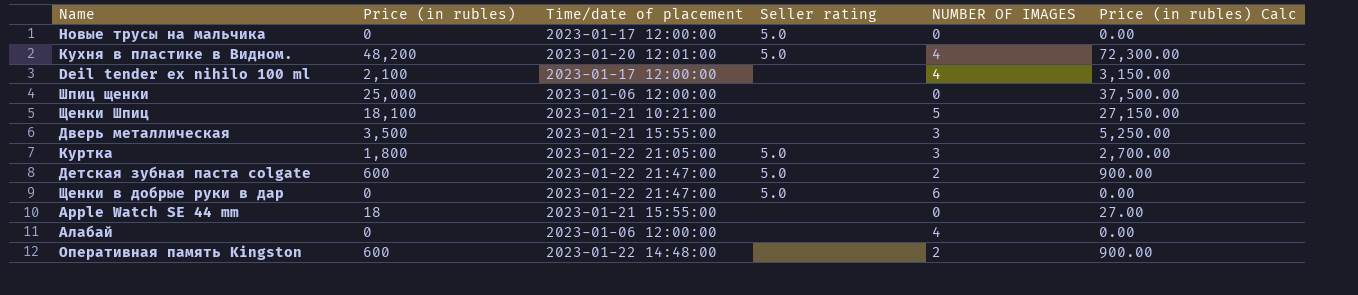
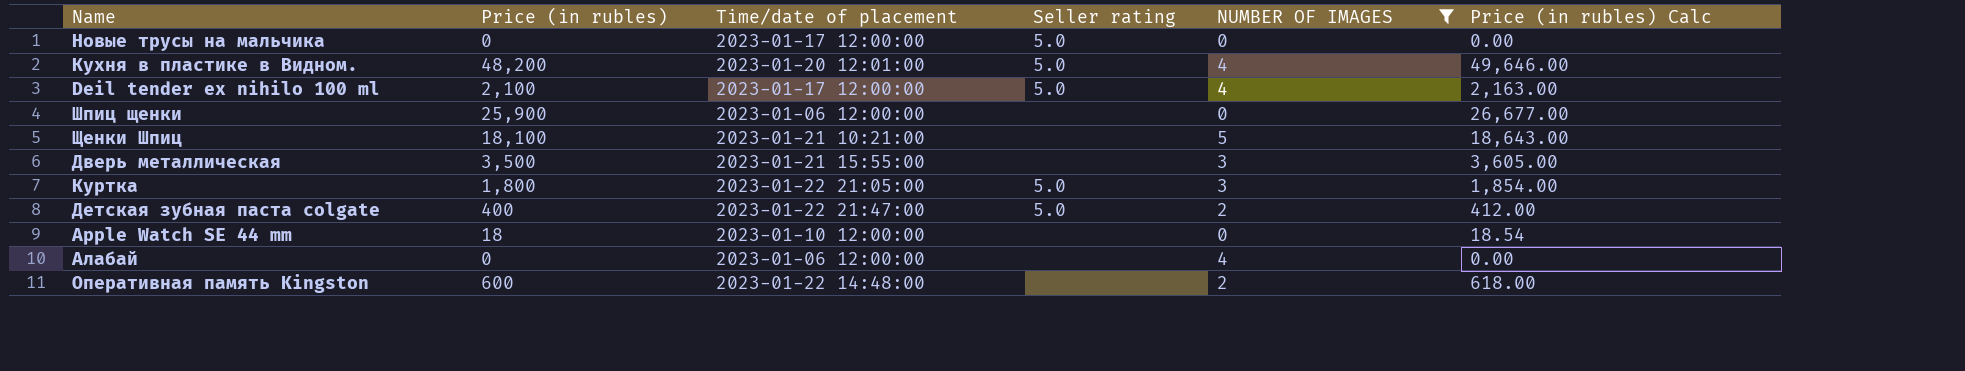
filter: none -> NUMBER OF IMAGES != 6
column Price (in rubles) Calc | formula: [Price (in rubles)] * 1.5 -> [Price (in rubles)] * 1.03
Deil tender ex nihilo 100 ml | Seller rating: none -> 5.0
Шпиц щенки | Price (in rubles): 25,000 -> 25,900
Детская зубная паста colgate | Price (in rubles): 600 -> 400
Apple Watch SE 44 mm | Time/date of placement: 2023-01-21 15:55:00 -> 2023-01-10 12:00:00

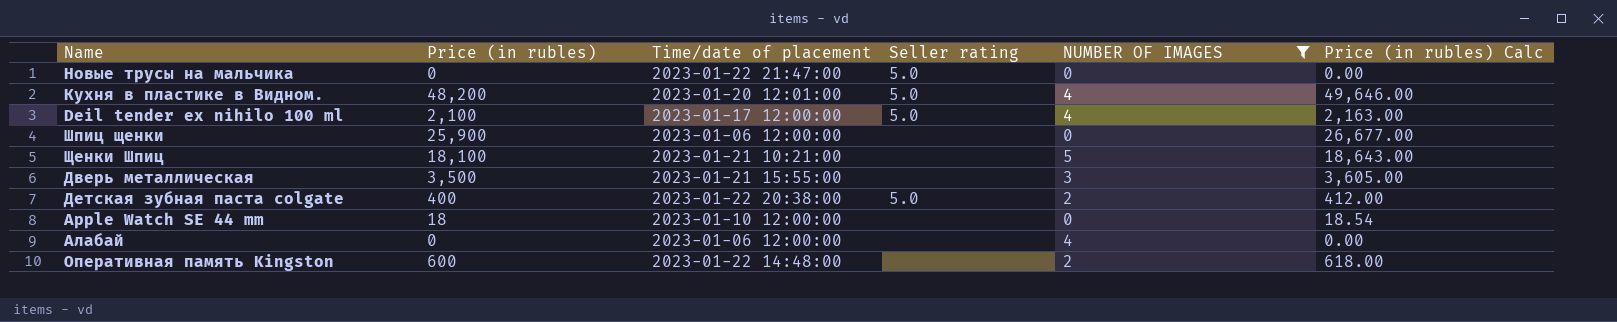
row Куртка: 1,800 | 2023-01-22 21:05:00 | 5.0 | 3 | 1,854.00 -> none
Новые трусы на мальчика | Time/date of placement: 2023-01-17 12:00:00 -> 2023-01-22 21:47:00
Детская зубная паста colgate | Time/date of placement: 2023-01-22 21:47:00 -> 2023-01-22 20:38:00

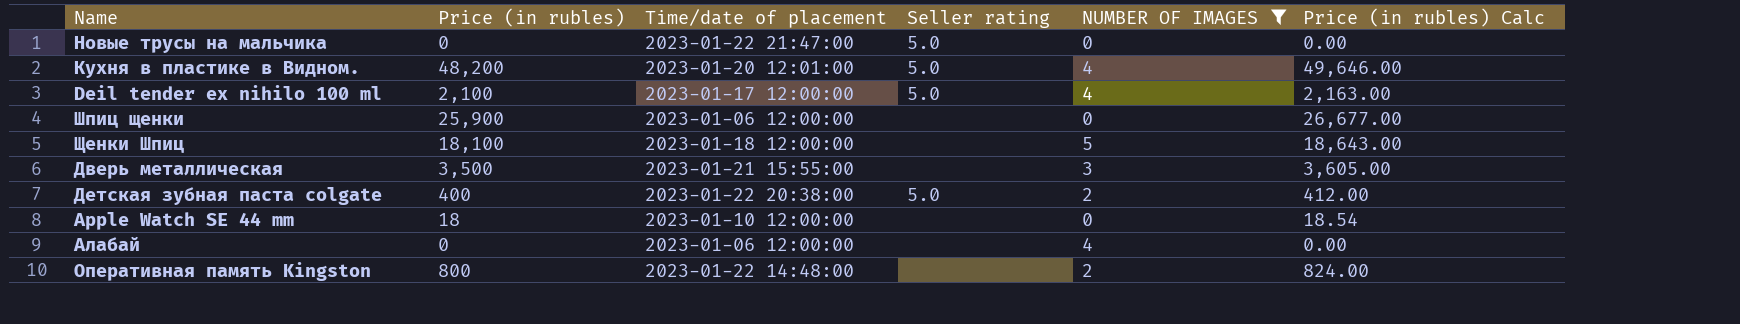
Щенки Шпиц | Time/date of placement: 2023-01-21 10:21:00 -> 2023-01-18 12:00:00
Оперативная память Kingston | Price (in rubles): 600 -> 800
Оперативная память Kingston | Price (in rubles) Calc: 618.00 -> 824.00

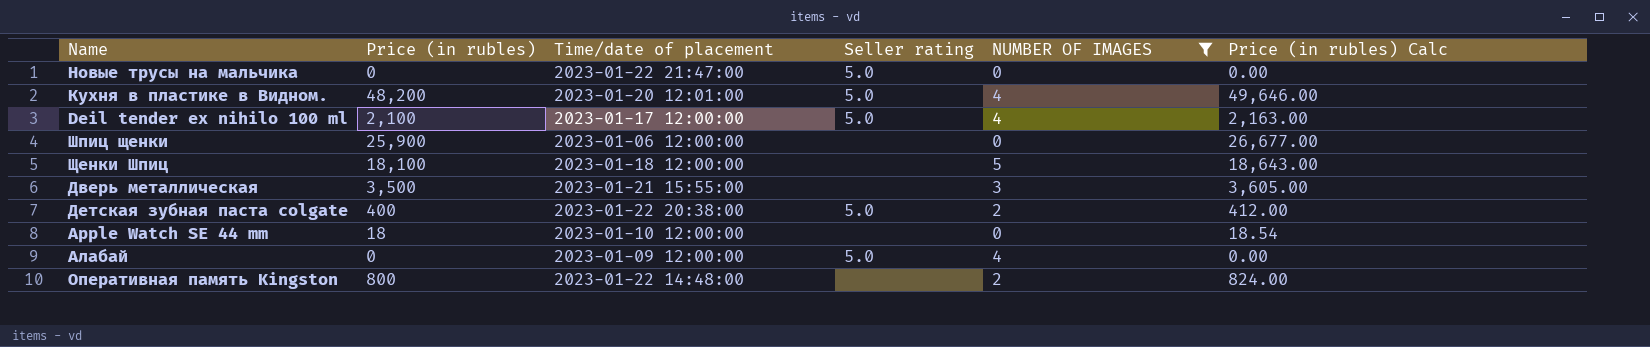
Алабай | Time/date of placement: 2023-01-06 12:00:00 -> 2023-01-09 12:00:00
Алабай | Seller rating: none -> 5.0

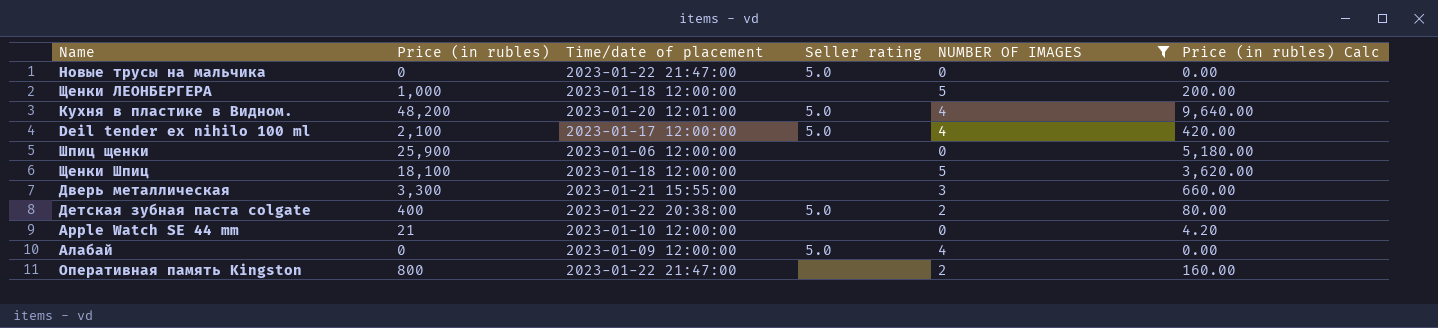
column Price (in rubles) Calc | formula: [Price (in rubles)] * 1.03 -> [Price (in rubles)] * 0.2
row Щенки ЛЕОНБЕРГЕРА: none -> 1,000 | 2023-01-18 12:00:00 | none | 5 | 200.00
Дверь металлическая | Price (in rubles): 3,500 -> 3,300
Apple Watch SE 44 mm | Price (in rubles): 18 -> 21
Оперативная память Kingston | Time/date of placement: 2023-01-22 14:48:00 -> 2023-01-22 21:47:00

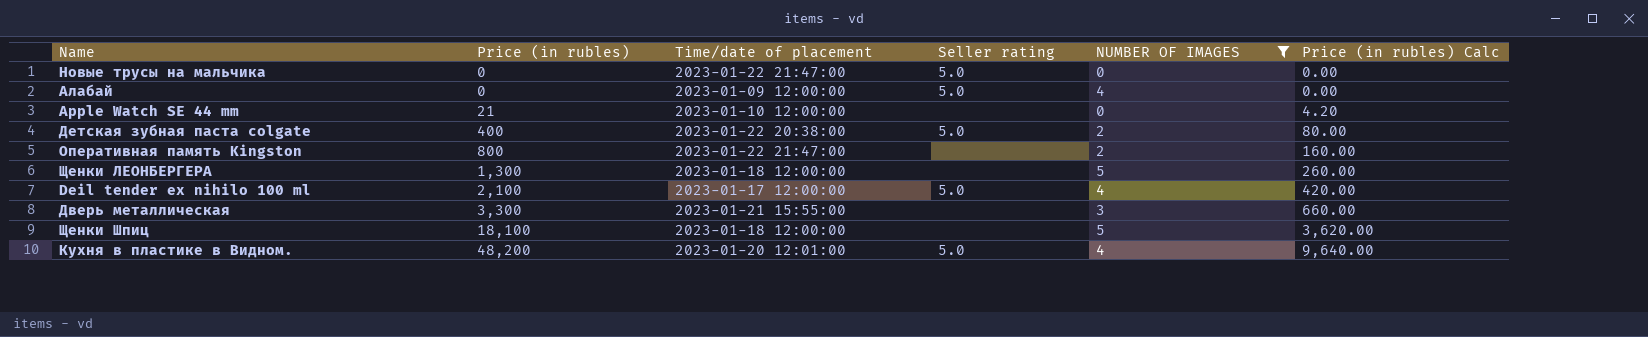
row order: none -> Price (in rubles) ascending
row Шпиц щенки: 25,900 | 2023-01-06 12:00:00 | none | 0 | 5,180.00 -> none
Щенки ЛЕОНБЕРГЕРА | Price (in rubles): 1,000 -> 1,300
Щенки ЛЕОНБЕРГЕРА | Price (in rubles) Calc: 200.00 -> 260.00

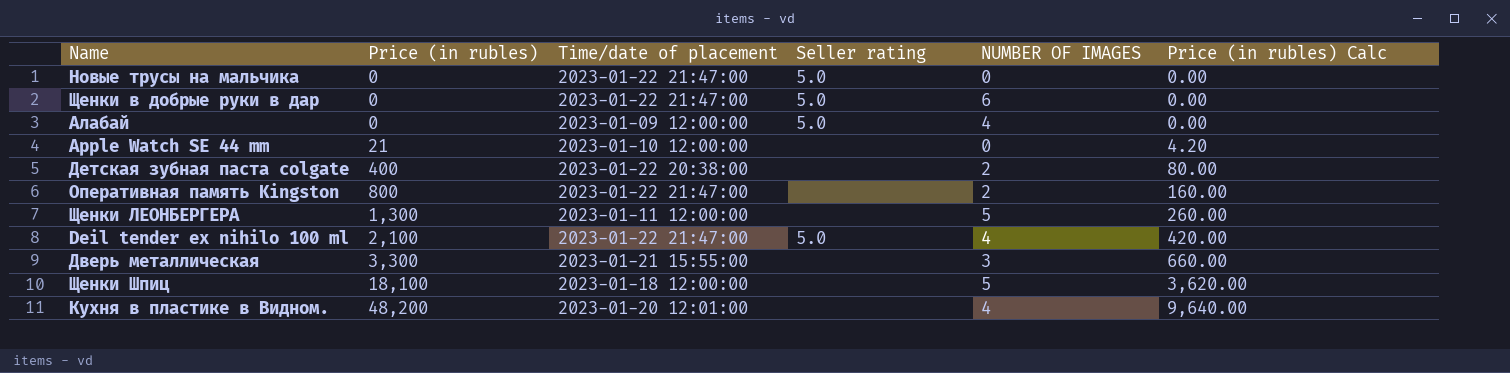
filter: NUMBER OF IMAGES != 6 -> none
Детская зубная паста colgate | Seller rating: 5.0 -> none
Щенки ЛЕОНБЕРГЕРА | Time/date of placement: 2023-01-18 12:00:00 -> 2023-01-11 12:00:00
Deil tender ex nihilo 100 ml | Time/date of placement: 2023-01-17 12:00:00 -> 2023-01-22 21:47:00
Кухня в пластике в Видном. | Seller rating: 5.0 -> none

